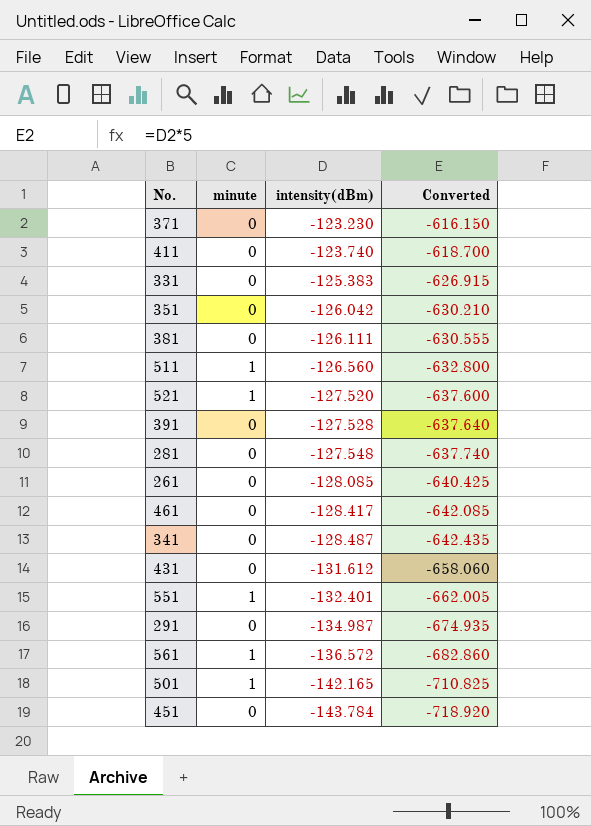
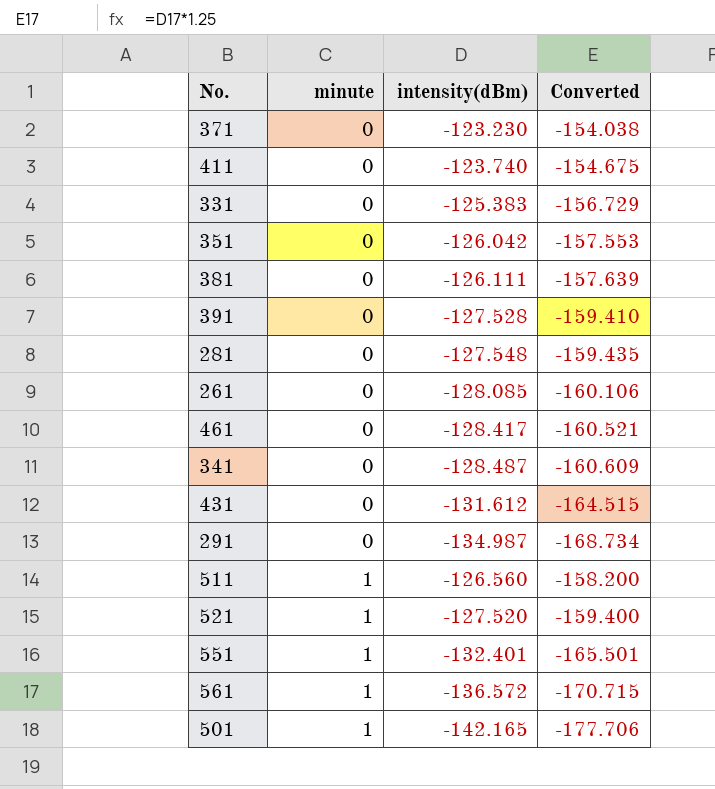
row order: intensity(dBm) descending -> minute ascending
column Converted | formula: [intensity(dBm)] * 5 -> [intensity(dBm)] * 1.25
row 451: 0 | -143.784 | -718.920 -> none

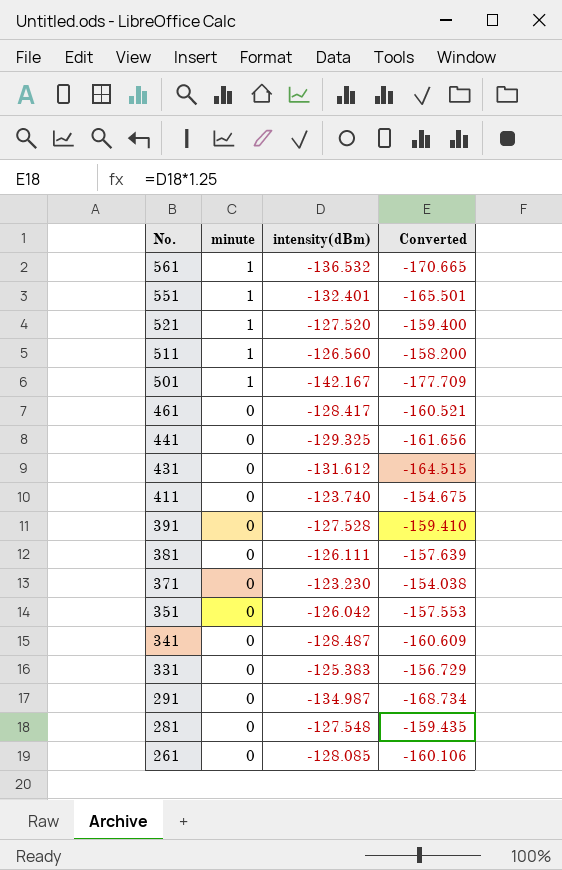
row order: minute ascending -> No. descending
561 | intensity(dBm): -136.572 -> -136.532
561 | Converted: -170.715 -> -170.665
501 | intensity(dBm): -142.165 -> -142.167
501 | Converted: -177.706 -> -177.709
row 441: none -> 0 | -129.325 | -161.656

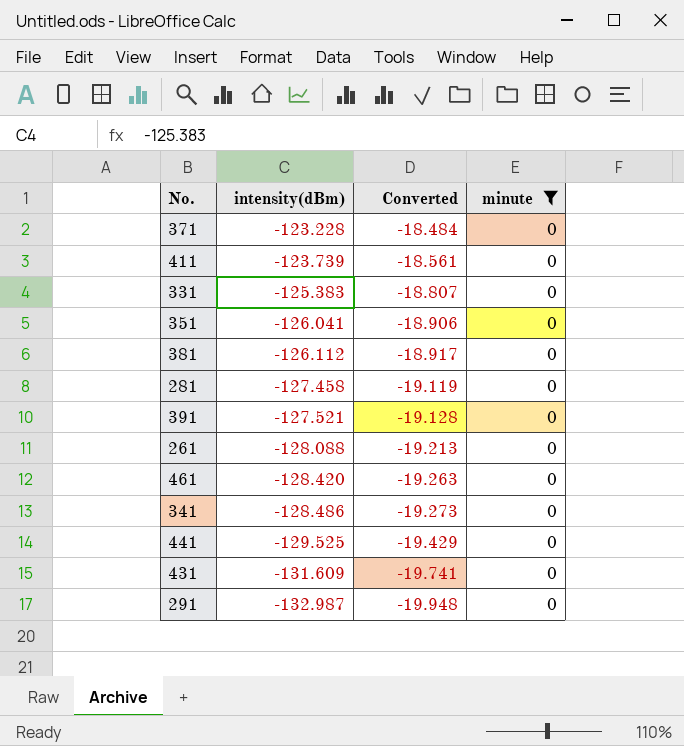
filter: none -> minute = 0
row order: No. descending -> intensity(dBm) descending
column Converted | formula: [intensity(dBm)] * 1.25 -> [intensity(dBm)] * 0.15
column minute | position: 2 -> 4
371 | intensity(dBm): -123.230 -> -123.228
411 | intensity(dBm): -123.740 -> -123.739
351 | intensity(dBm): -126.042 -> -126.041
381 | intensity(dBm): -126.111 -> -126.112
281 | intensity(dBm): -127.548 -> -127.458
391 | intensity(dBm): -127.528 -> -127.521
261 | intensity(dBm): -128.085 -> -128.088
461 | intensity(dBm): -128.417 -> -128.420
341 | intensity(dBm): -128.487 -> -128.486
441 | intensity(dBm): -129.325 -> -129.525
431 | intensity(dBm): -131.612 -> -131.609
291 | intensity(dBm): -134.987 -> -132.987

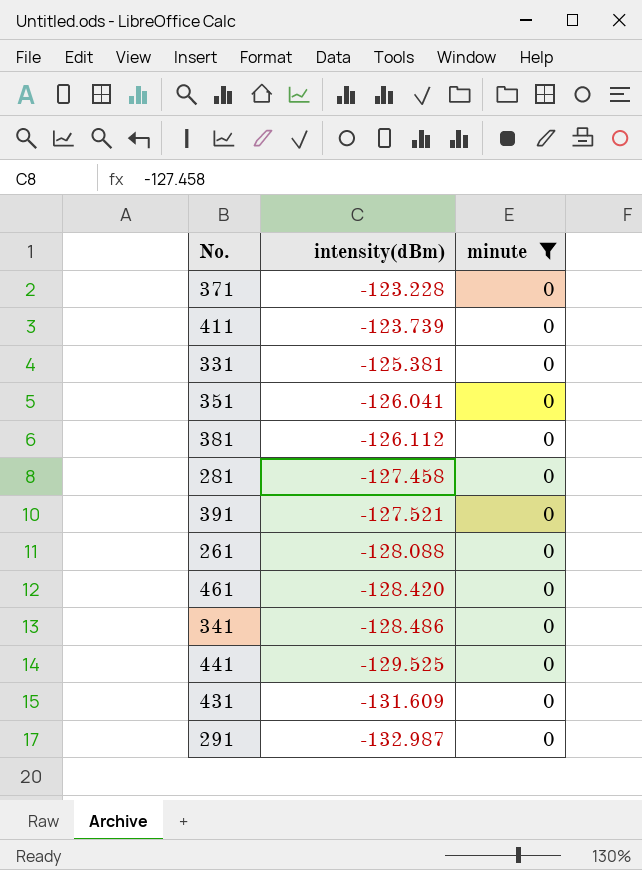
column Converted | formula: [intensity(dBm)] * 0.15 -> none
331 | intensity(dBm): -125.383 -> -125.381

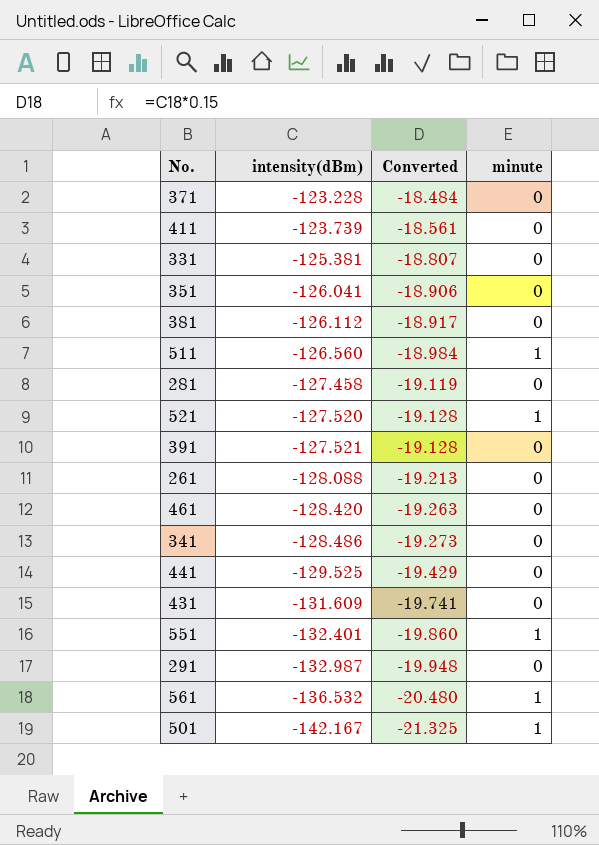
filter: minute = 0 -> none
column Converted | formula: none -> [intensity(dBm)] * 0.15

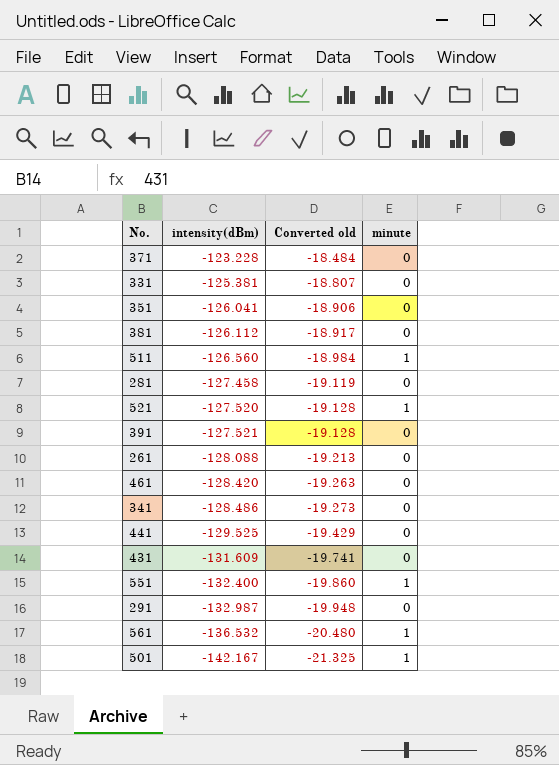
column name: Converted -> Converted old
row 411: -123.739 | -18.561 | 0 -> none
551 | intensity(dBm): -132.401 -> -132.400

